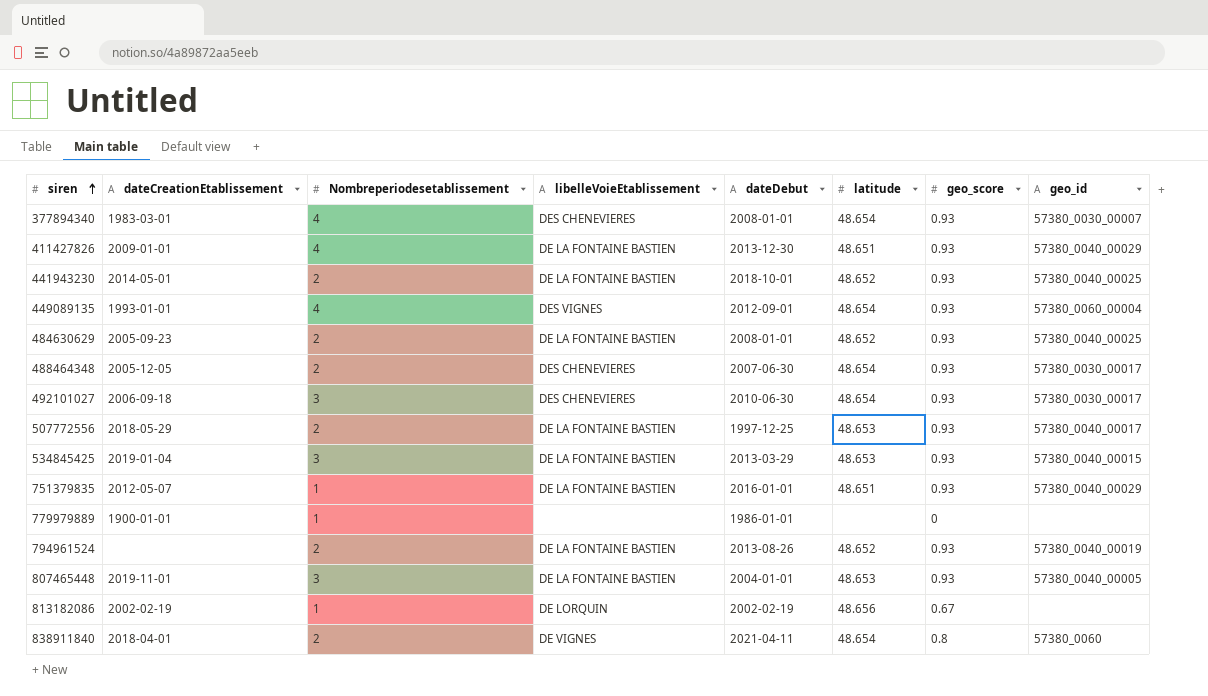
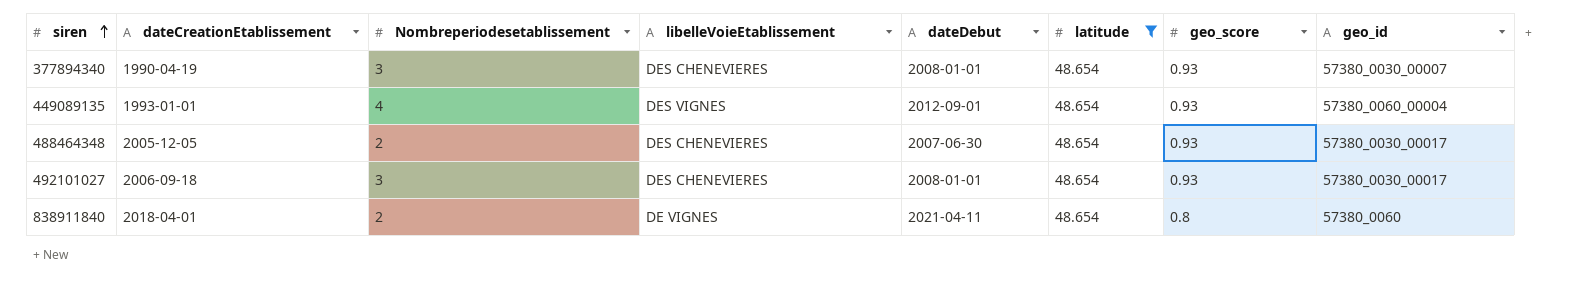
filter: none -> latitude = 48.654
377894340 | dateCreationEtablissement: 1983-03-01 -> 1990-04-19
377894340 | Nombreperiodesetablissement: 4 -> 3
492101027 | dateDebut: 2010-06-30 -> 2008-01-01

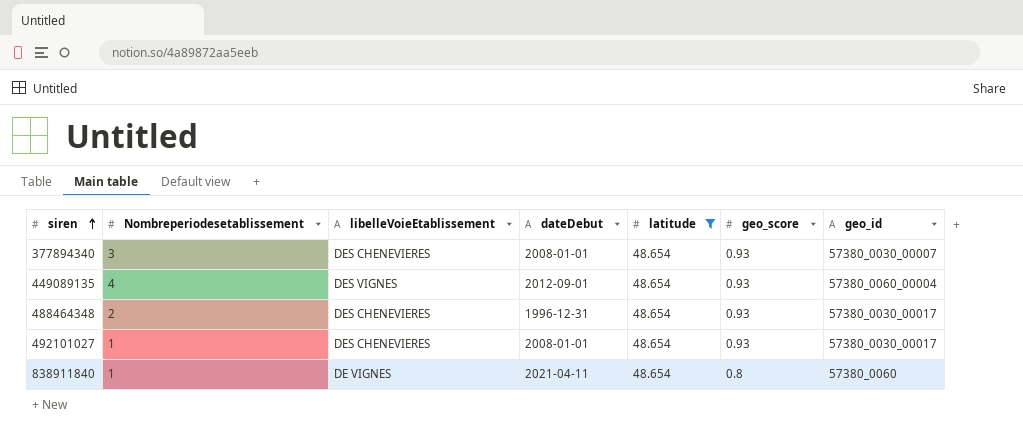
column dateCreationEtablissement | position: 2 -> none
488464348 | dateDebut: 2007-06-30 -> 1996-12-31
492101027 | Nombreperiodesetablissement: 3 -> 1
838911840 | Nombreperiodesetablissement: 2 -> 1

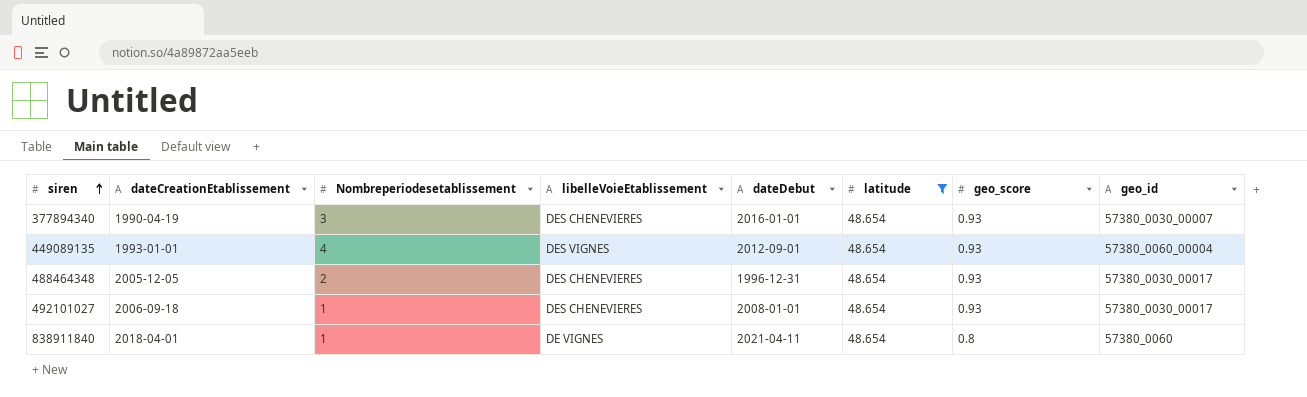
column dateCreationEtablissement | position: none -> 2
377894340 | dateDebut: 2008-01-01 -> 2016-01-01

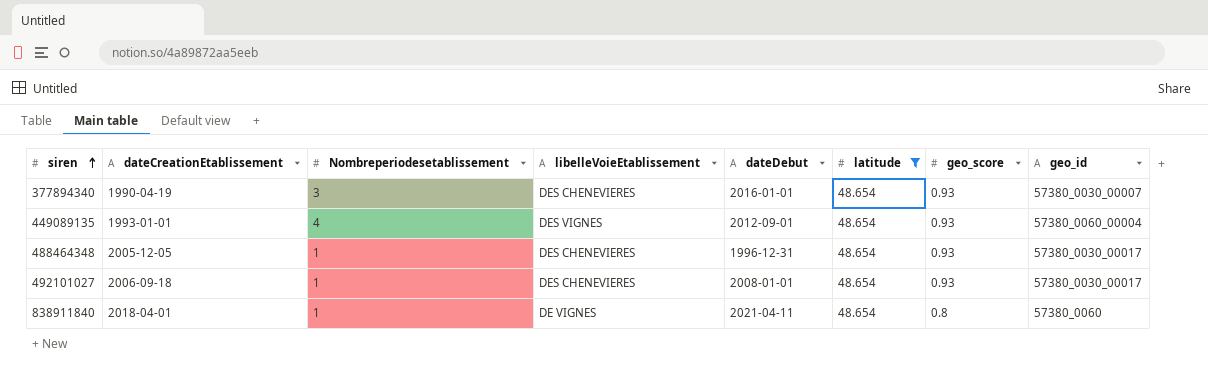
488464348 | Nombreperiodesetablissement: 2 -> 1

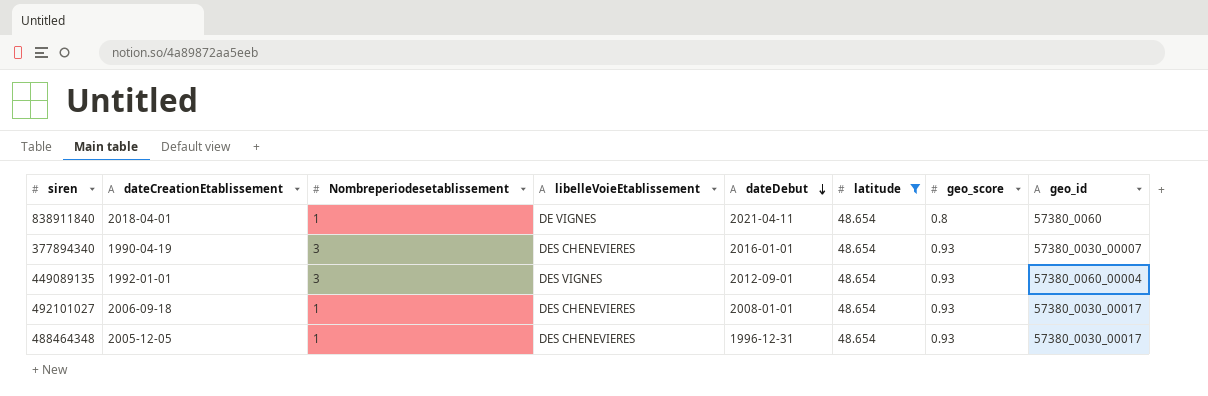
row order: siren ascending -> dateDebut descending
449089135 | dateCreationEtablissement: 1993-01-01 -> 1992-01-01
449089135 | Nombreperiodesetablissement: 4 -> 3

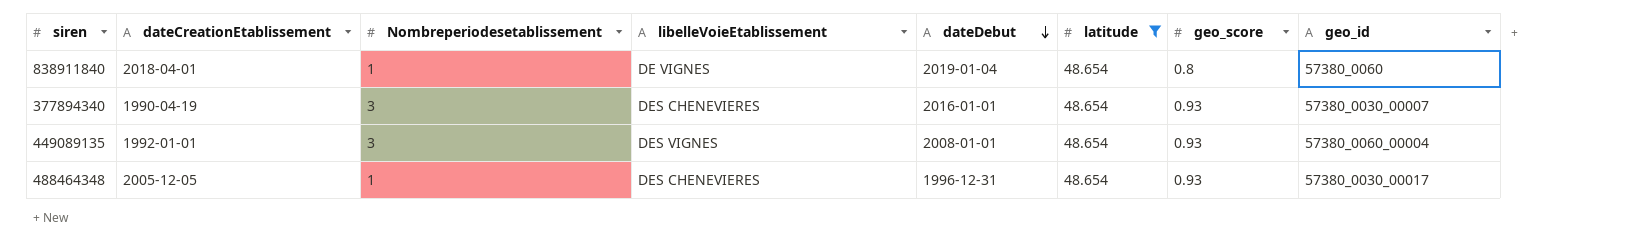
row 492101027: 2006-09-18 | 1 | DES CHENEVIERES | 2008-01-01 | 48.654 | 0.93 | 57380_0030_00017 -> none
838911840 | dateDebut: 2021-04-11 -> 2019-01-04
449089135 | dateDebut: 2012-09-01 -> 2008-01-01

